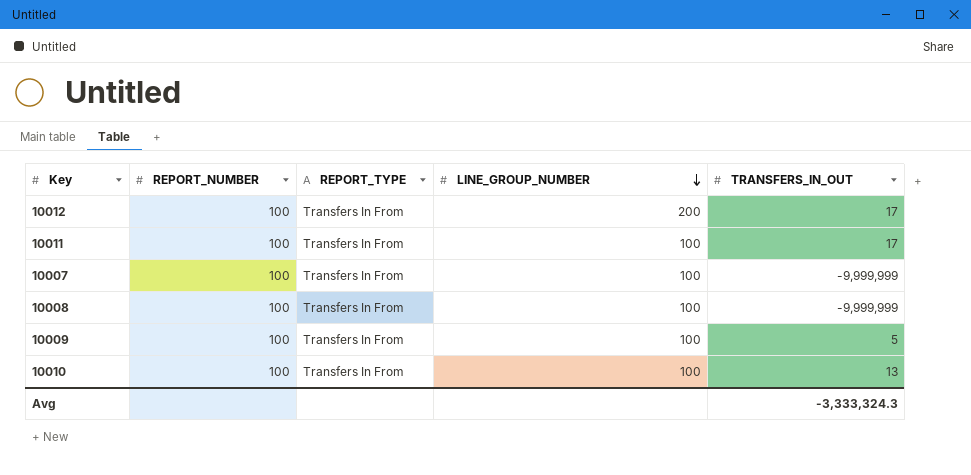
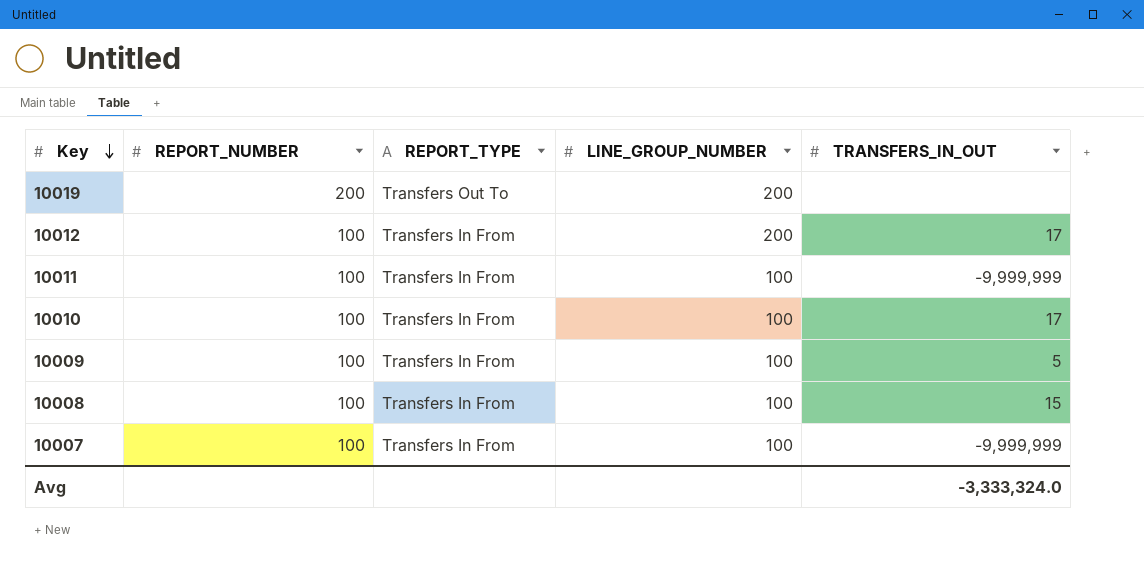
row order: LINE_GROUP_NUMBER descending -> Key descending
row 10019: none -> 200 | Transfers Out To | 200 | none
10011 | TRANSFERS_IN_OUT: 17 -> -9,999,999
10010 | TRANSFERS_IN_OUT: 13 -> 17
10008 | TRANSFERS_IN_OUT: -9,999,999 -> 15
Avg | TRANSFERS_IN_OUT: -3,333,324.3 -> -3,333,324.0

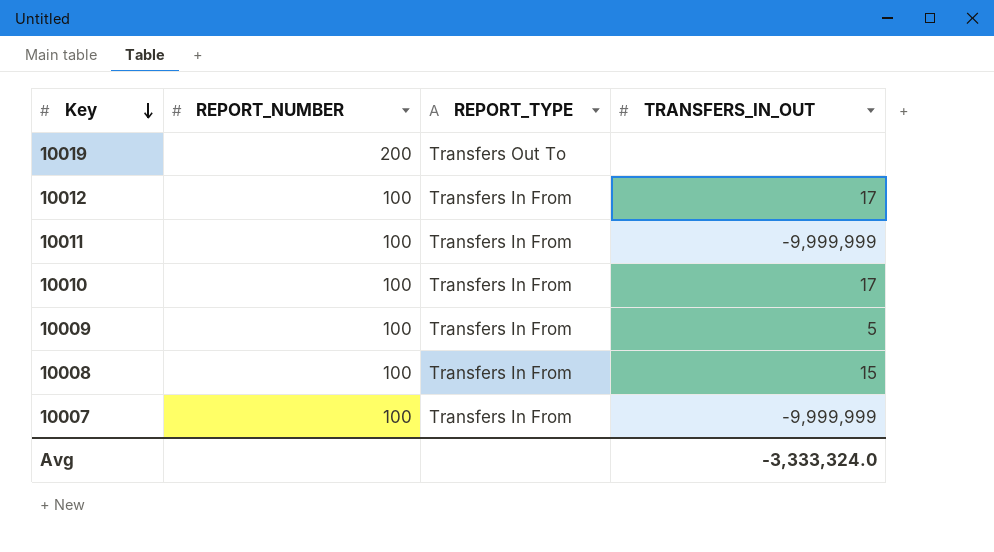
column LINE_GROUP_NUMBER | position: 4 -> none

